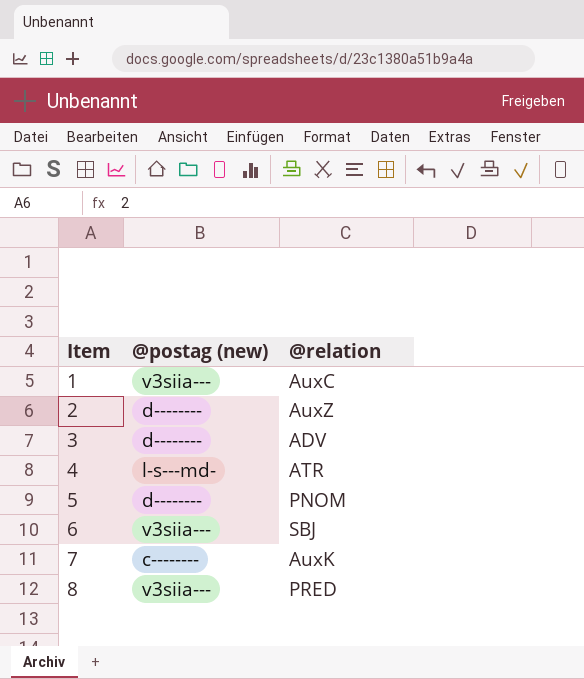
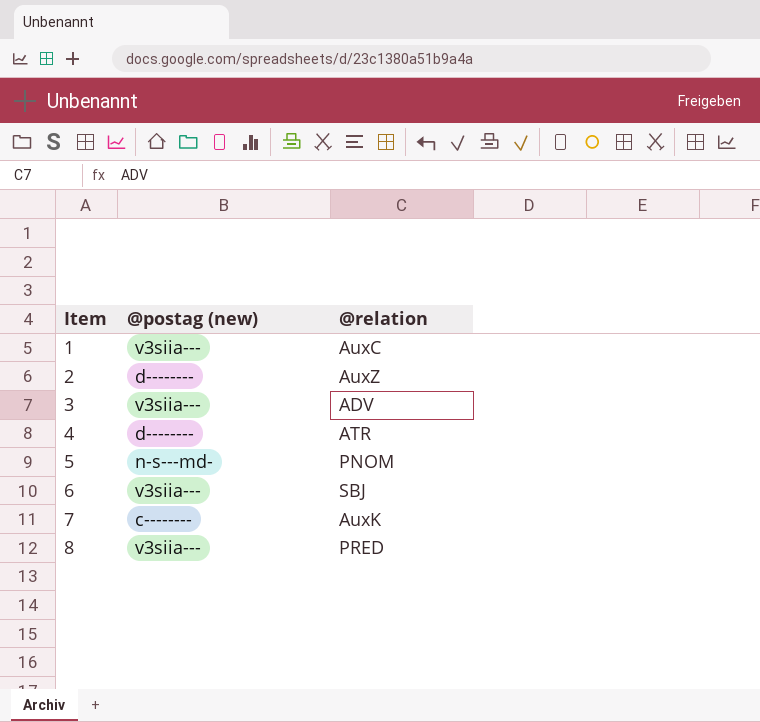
3 | @postag (new): d-------- -> v3siia---
4 | @postag (new): l-s---md- -> d--------
5 | @postag (new): d-------- -> n-s---md-

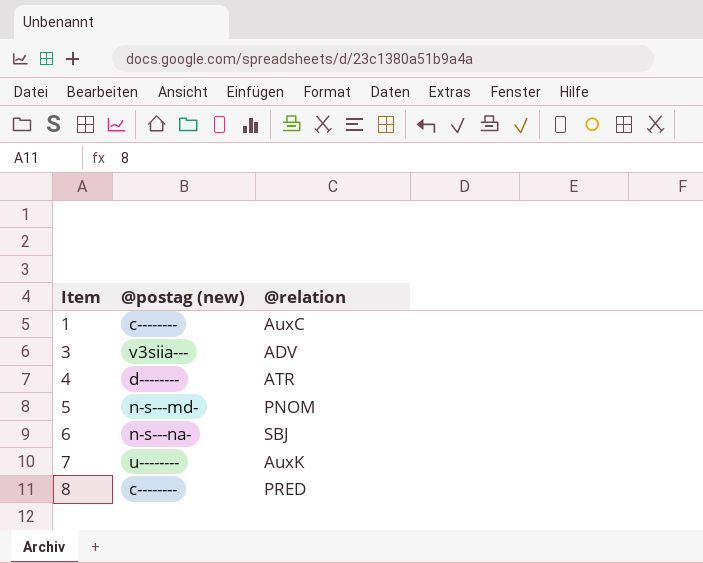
row 2: d-------- | AuxZ -> none
1 | @postag (new): v3siia--- -> c--------
6 | @postag (new): v3siia--- -> n-s---na-
7 | @postag (new): c-------- -> u--------
8 | @postag (new): v3siia--- -> c--------

